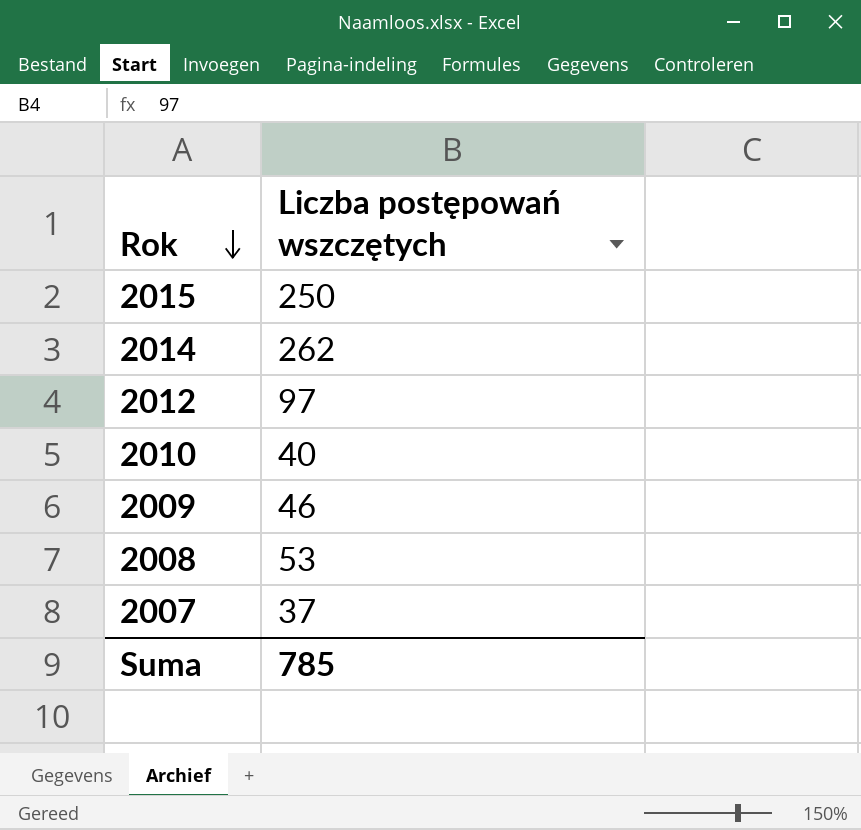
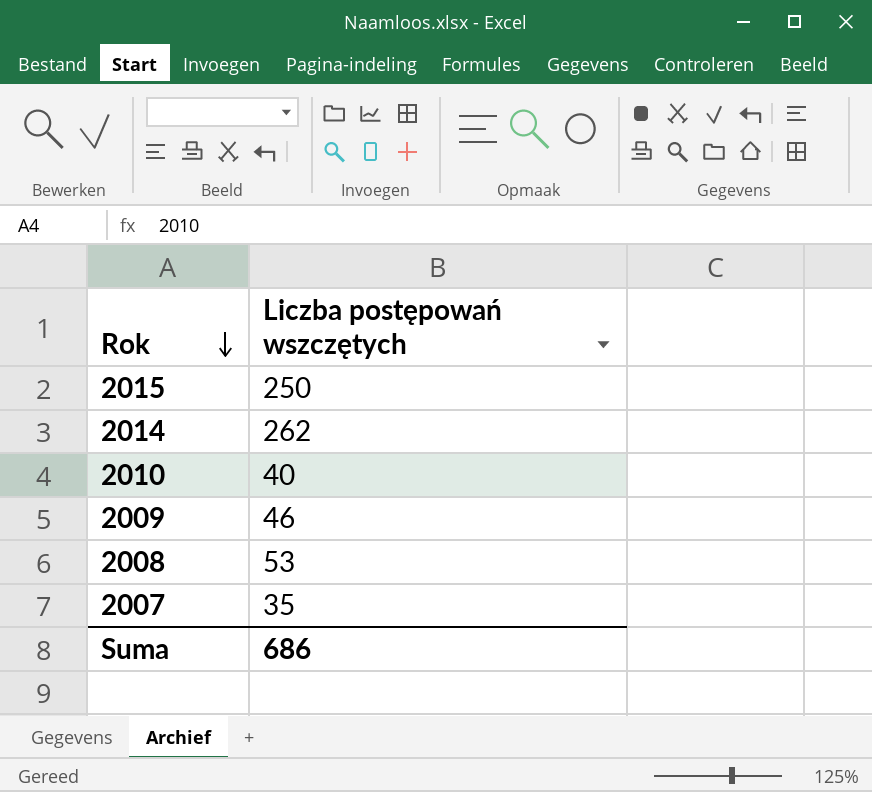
row 2012: 97 -> none
2007 | Liczba postępowań wszczętych: 37 -> 35
Suma | Liczba postępowań wszczętych: 785 -> 686

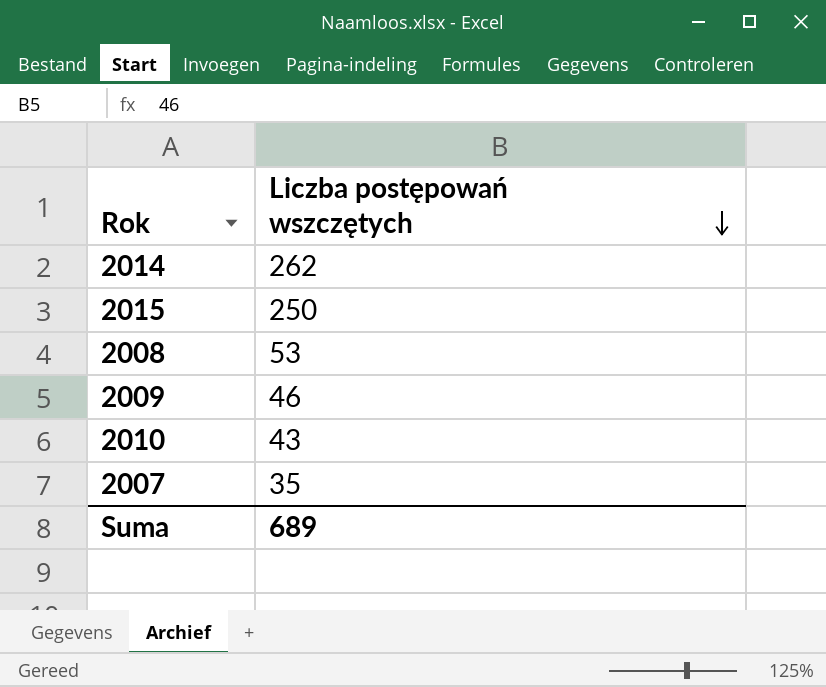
row order: Rok descending -> Liczba postępowań wszczętych descending
2010 | Liczba postępowań wszczętych: 40 -> 43
Suma | Liczba postępowań wszczętych: 686 -> 689

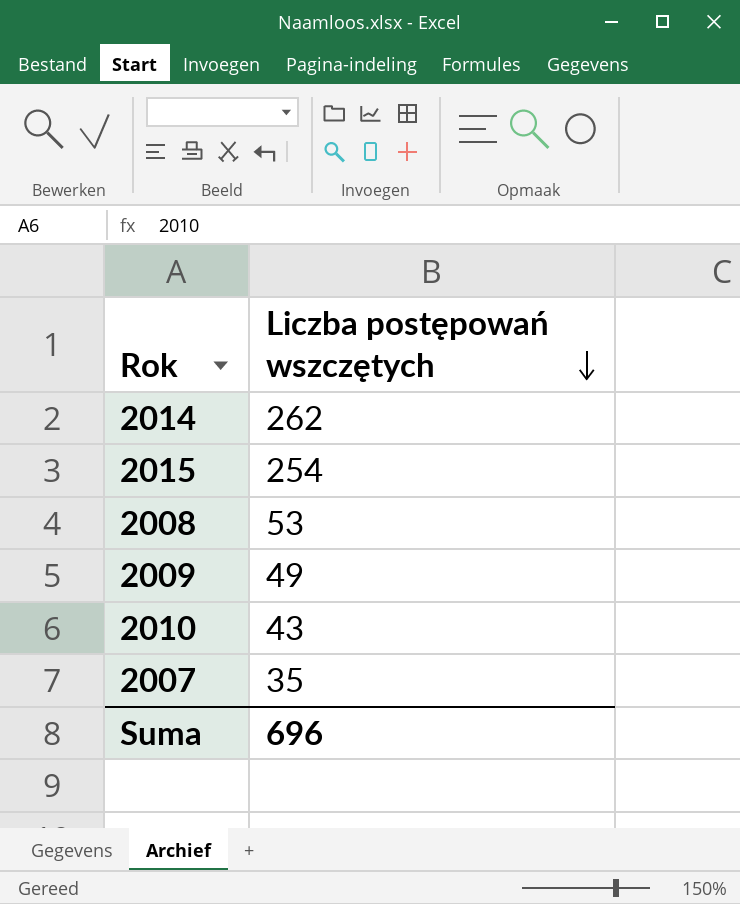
2015 | Liczba postępowań wszczętych: 250 -> 254
2009 | Liczba postępowań wszczętych: 46 -> 49
Suma | Liczba postępowań wszczętych: 689 -> 696

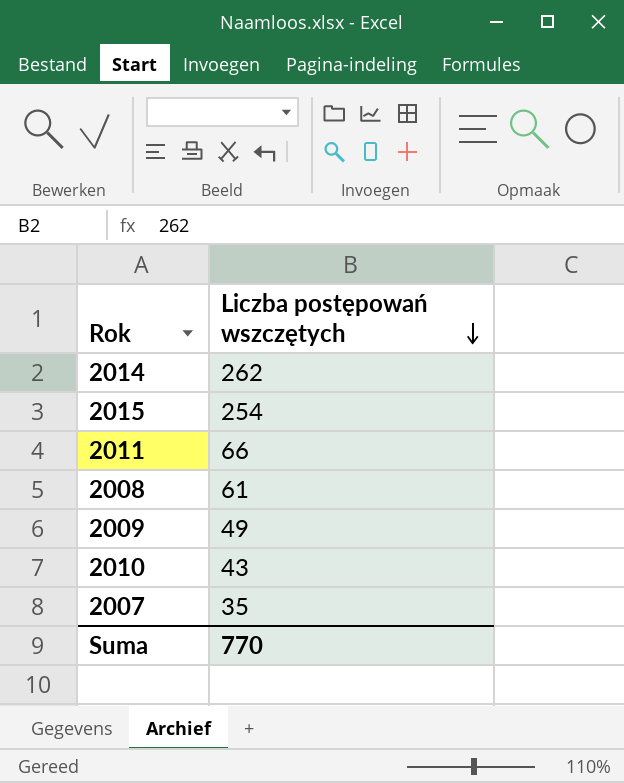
row 2011: none -> 66
2008 | Liczba postępowań wszczętych: 53 -> 61
Suma | Liczba postępowań wszczętych: 696 -> 770

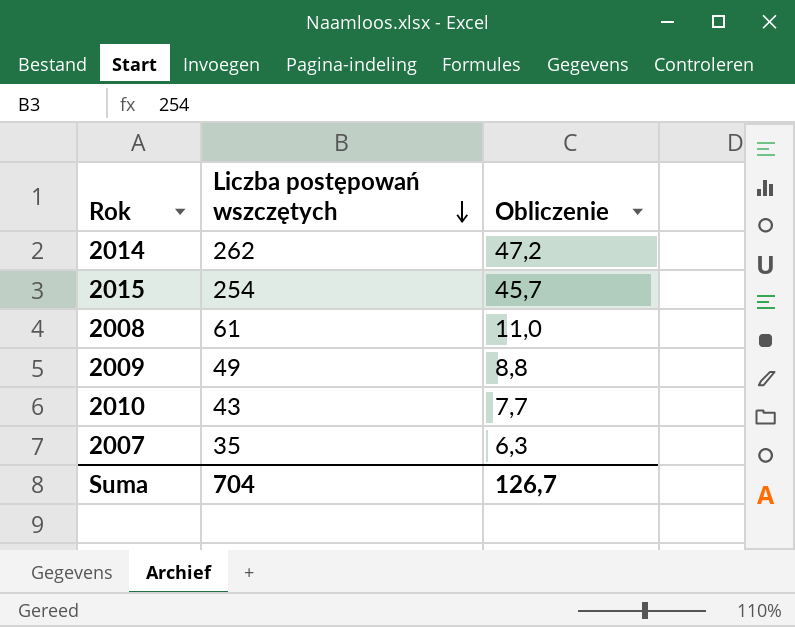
column Obliczenie | formula: none -> [Liczba postępowań wszczętych] * 0,18
row 2011: 66 -> none
Suma | Liczba postępowań wszczętych: 770 -> 704

